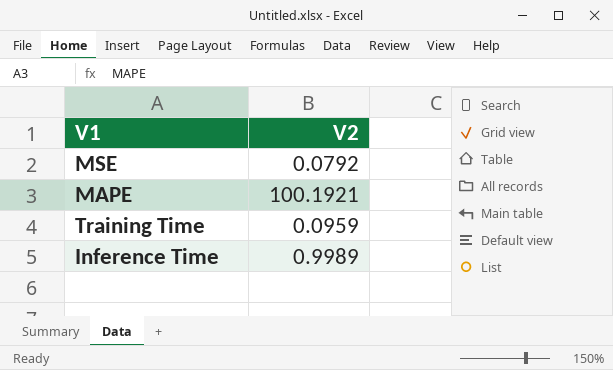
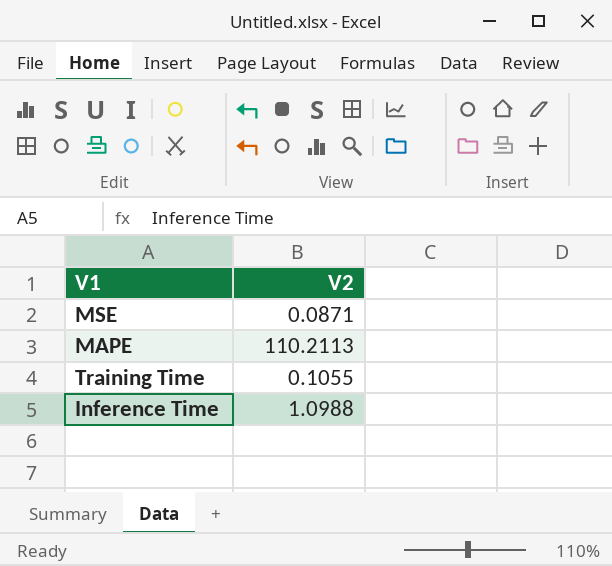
MSE | V2: 0.0792 -> 0.0871
MAPE | V2: 100.1921 -> 110.2113
Training Time | V2: 0.0959 -> 0.1055
Inference Time | V2: 0.9989 -> 1.0988

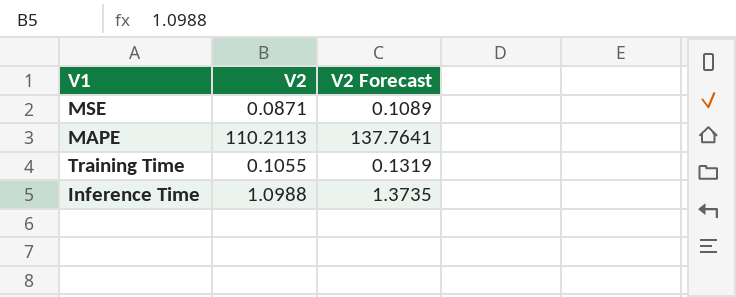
column V2 Forecast | formula: none -> [V2] * 1.25

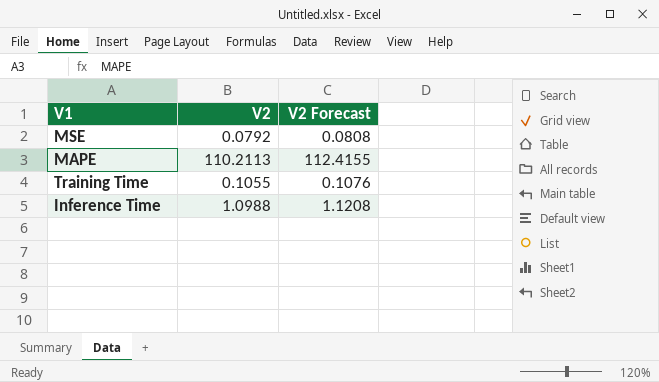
column V2 Forecast | formula: [V2] * 1.25 -> [V2] * 1.02
MSE | V2: 0.0871 -> 0.0792

